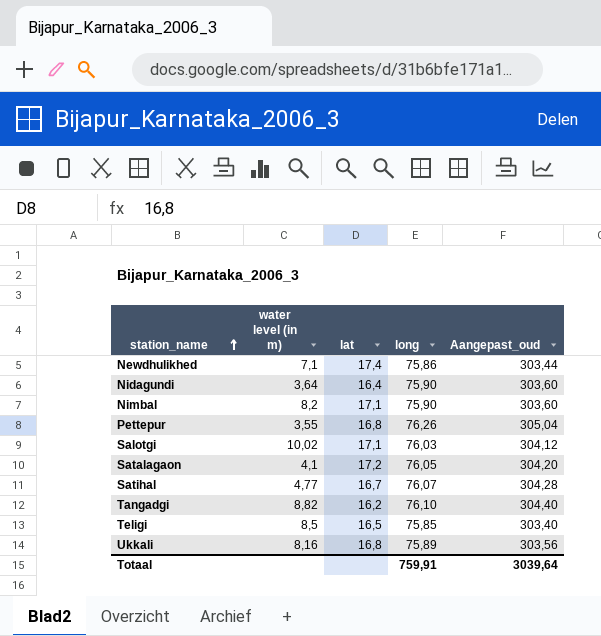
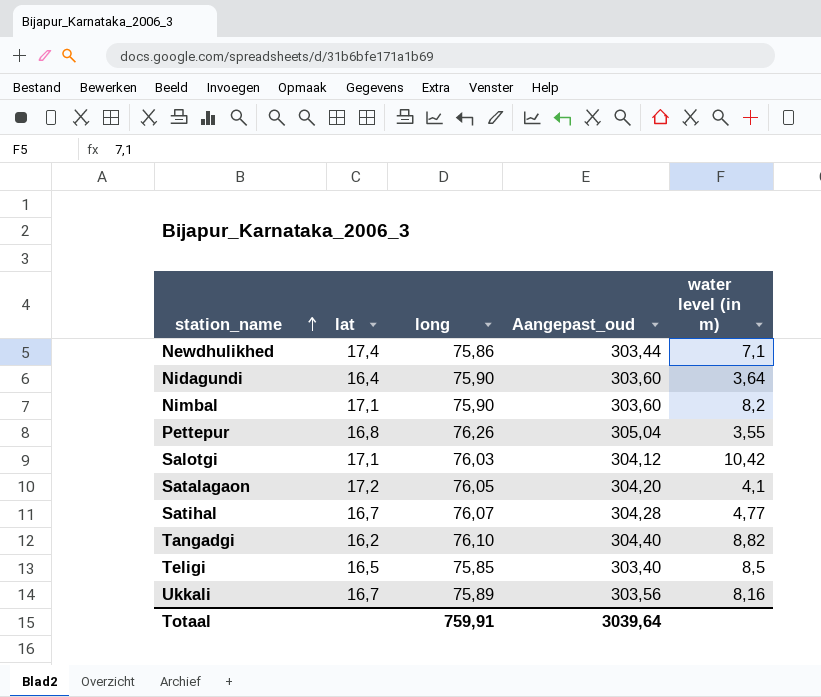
column water level (in m) | position: 2 -> 5
Salotgi | water level (in m): 10,02 -> 10,42
Ukkali | lat: 16,8 -> 16,7

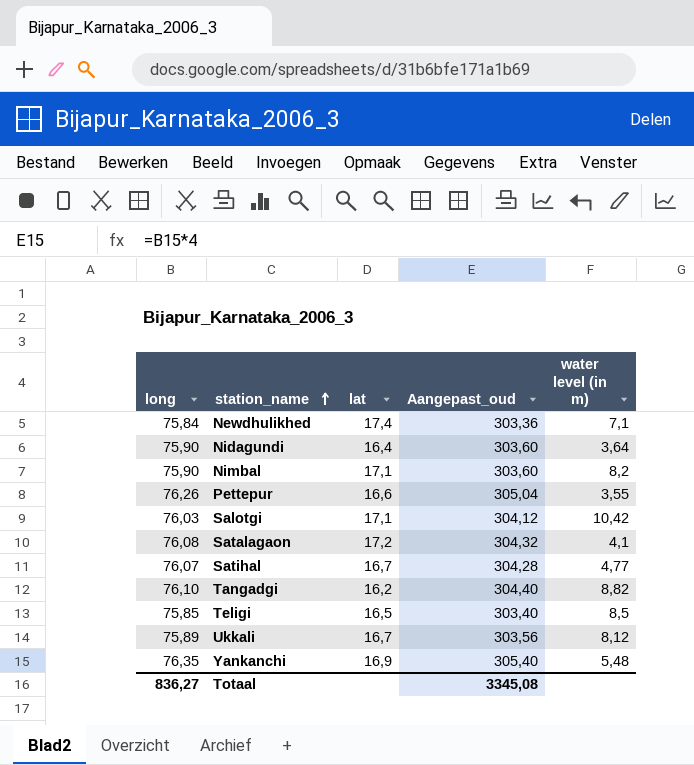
column long | position: 3 -> 1
Newdhulikhed | long: 75,86 -> 75,84
Newdhulikhed | Aangepast_oud: 303,44 -> 303,36
Pettepur | lat: 16,8 -> 16,6
Satalagaon | long: 76,05 -> 76,08
Satalagaon | Aangepast_oud: 304,20 -> 304,32
Ukkali | water level (in m): 8,16 -> 8,12
row Yankanchi: none -> 76,35 | 16,9 | 305,40 | 5,48
Totaal | long: 759,91 -> 836,27
Totaal | Aangepast_oud: 3039,64 -> 3345,08

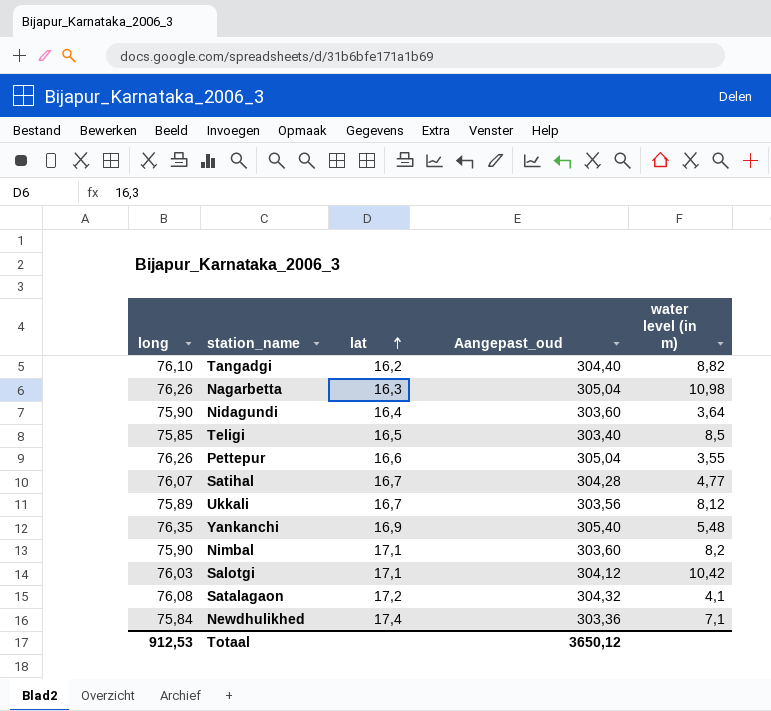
row order: station_name ascending -> lat ascending
row Nagarbetta: none -> 76,26 | 16,3 | 305,04 | 10,98
Totaal | long: 836,27 -> 912,53
Totaal | Aangepast_oud: 3345,08 -> 3650,12

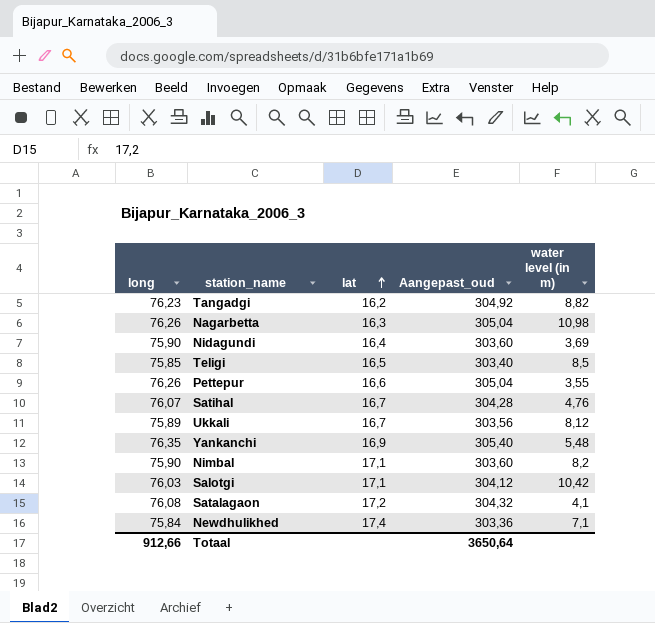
Tangadgi | long: 76,10 -> 76,23
Tangadgi | Aangepast_oud: 304,40 -> 304,92
Nidagundi | water level (in m): 3,64 -> 3,69
Satihal | water level (in m): 4,77 -> 4,76
Totaal | long: 912,53 -> 912,66
Totaal | Aangepast_oud: 3650,12 -> 3650,64

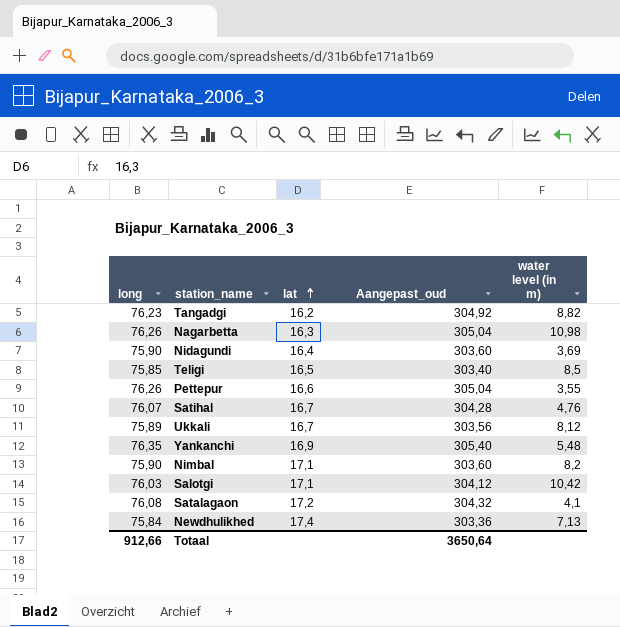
Newdhulikhed | water level (in m): 7,1 -> 7,13

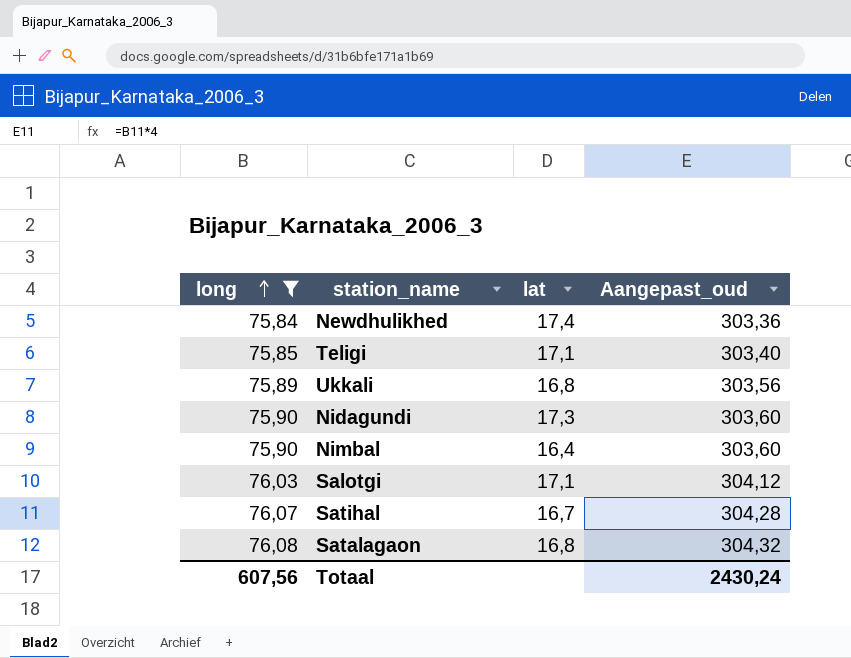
filter: none -> long <= 76,08
row order: lat ascending -> long ascending
column water level (in m) | position: 5 -> none
Teligi | lat: 16,5 -> 17,1
Ukkali | lat: 16,7 -> 16,8
Nidagundi | lat: 16,4 -> 17,3
Nimbal | lat: 17,1 -> 16,4
Satalagaon | lat: 17,2 -> 16,8
Totaal | long: 912,66 -> 607,56
Totaal | Aangepast_oud: 3650,64 -> 2430,24

